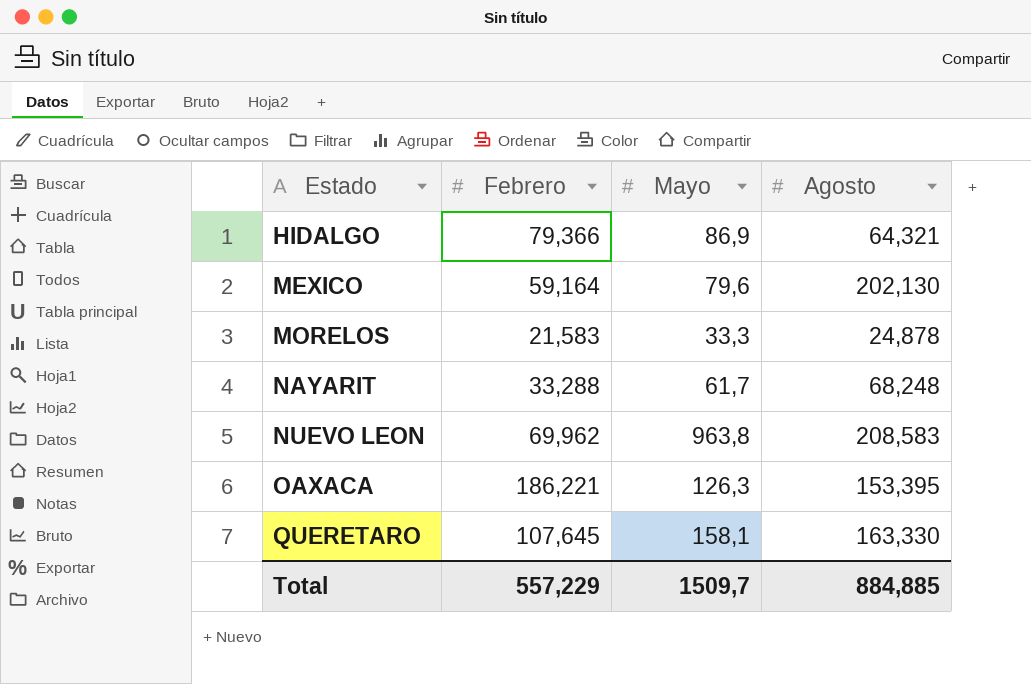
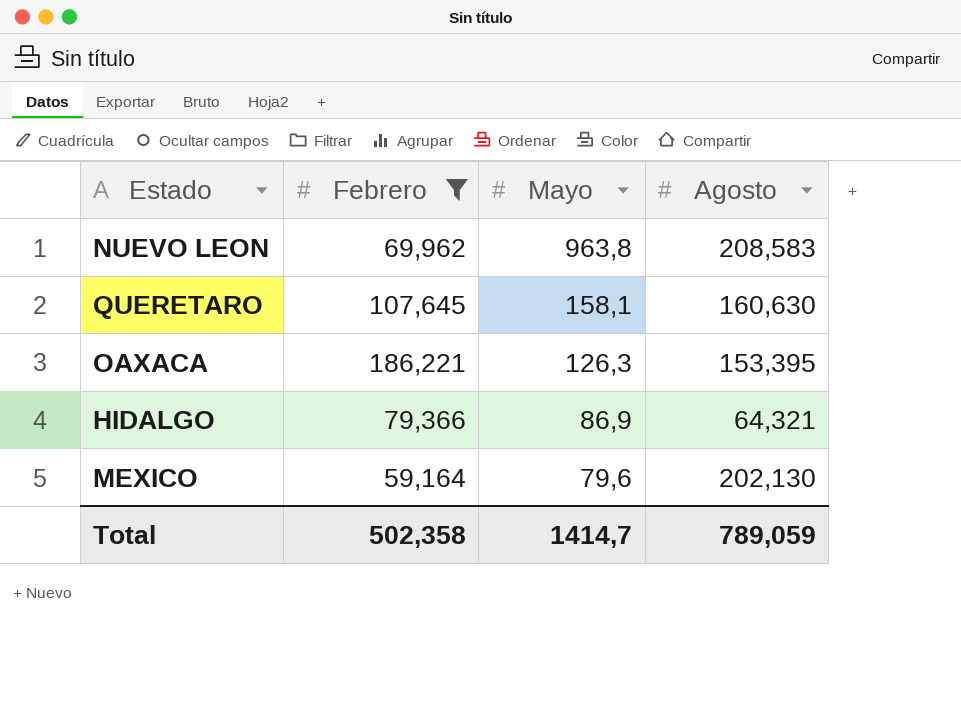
filter: none -> Febrero >= 59,164
row order: Estado ascending -> Mayo descending
QUERETARO | Agosto: 163,330 -> 160,630
Total | Febrero: 557,229 -> 502,358
Total | Mayo: 1509,7 -> 1414,7
Total | Agosto: 884,885 -> 789,059

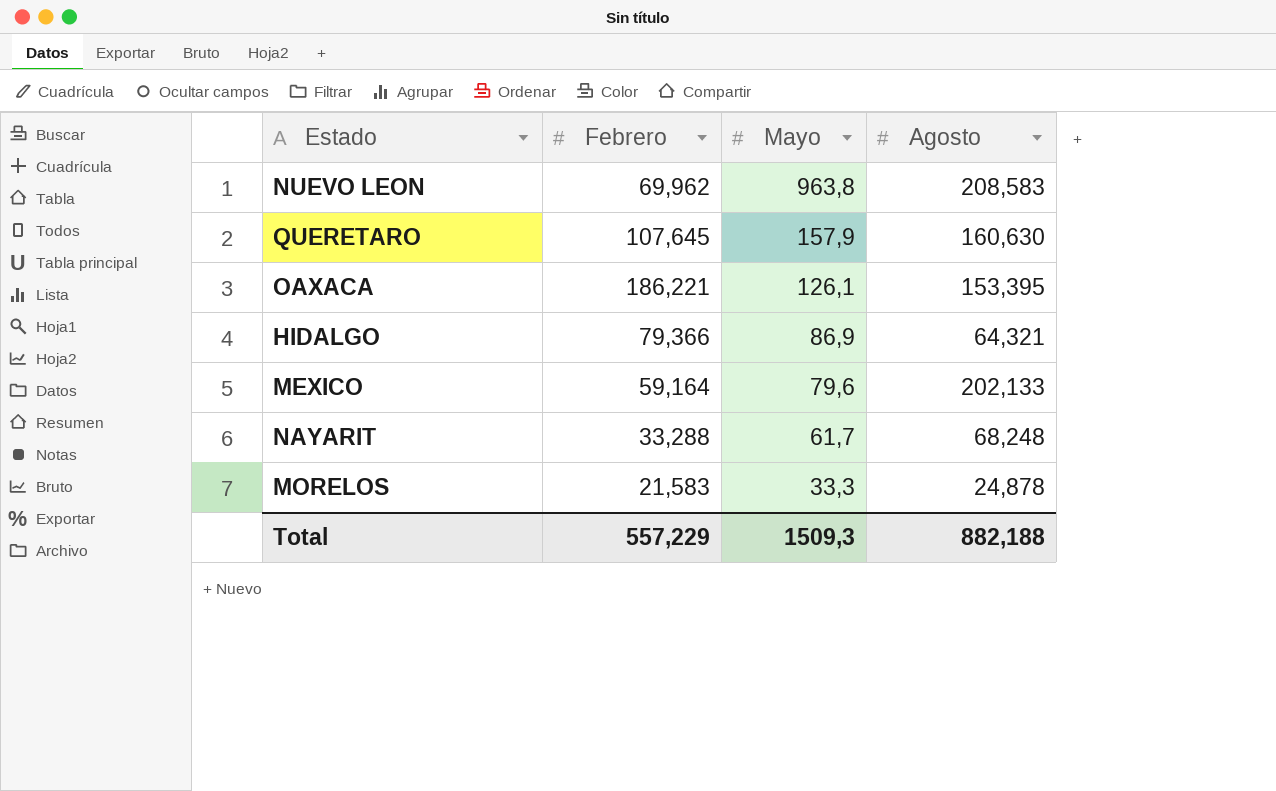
filter: Febrero >= 59,164 -> none
QUERETARO | Mayo: 158,1 -> 157,9
OAXACA | Mayo: 126,3 -> 126,1
MEXICO | Agosto: 202,130 -> 202,133
Total | Febrero: 502,358 -> 557,229
Total | Mayo: 1414,7 -> 1509,3
Total | Agosto: 789,059 -> 882,188

